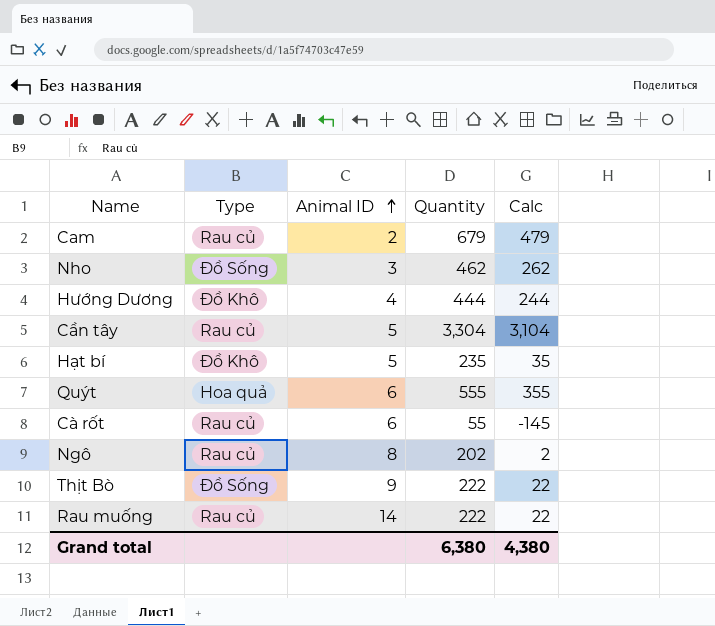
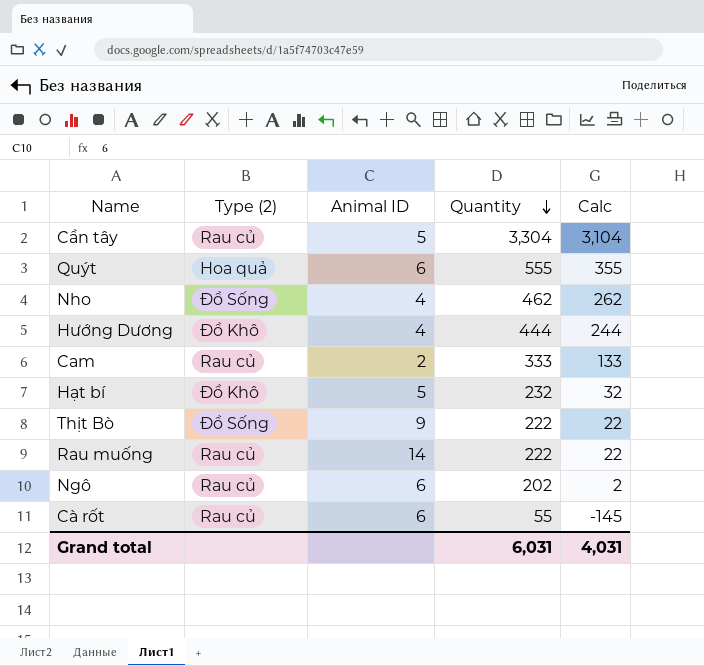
row order: Animal ID ascending -> Quantity descending
column name: Type -> Type (2)
Nho | Animal ID: 3 -> 4
Cam | Quantity: 679 -> 333
Cam | Calc: 479 -> 133
Hạt bí | Quantity: 235 -> 232
Hạt bí | Calc: 35 -> 32
Ngô | Animal ID: 8 -> 6
Grand total | Quantity: 6,380 -> 6,031
Grand total | Calc: 4,380 -> 4,031

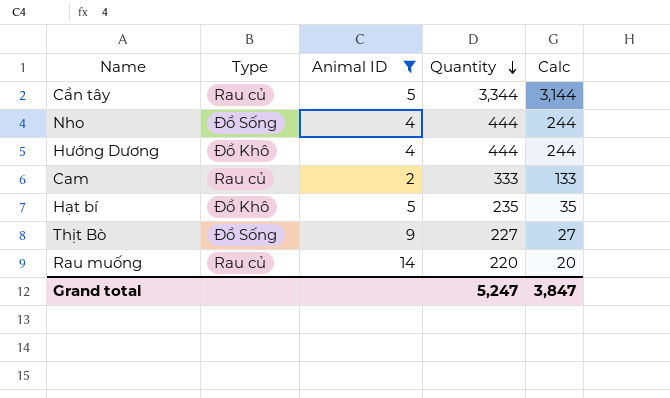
filter: none -> Animal ID != 6
column name: Type (2) -> Type
Cần tây | Quantity: 3,304 -> 3,344
Cần tây | Calc: 3,104 -> 3,144
Nho | Quantity: 462 -> 444
Nho | Calc: 262 -> 244
Hạt bí | Quantity: 232 -> 235
Hạt bí | Calc: 32 -> 35
Thịt Bò | Quantity: 222 -> 227
Thịt Bò | Calc: 22 -> 27
Rau muống | Quantity: 222 -> 220
Rau muống | Calc: 22 -> 20
Grand total | Quantity: 6,031 -> 5,247
Grand total | Calc: 4,031 -> 3,847

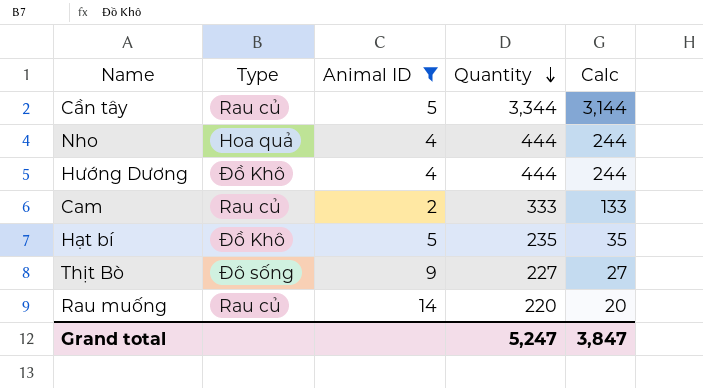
Nho | Type: Đồ Sống -> Hoa quả
Thịt Bò | Type: Đồ Sống -> Đô sống

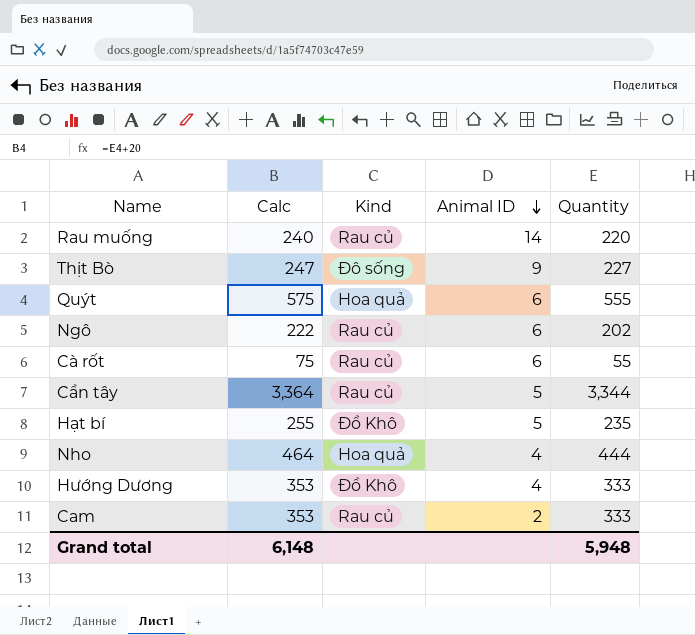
filter: Animal ID != 6 -> none
row order: Quantity descending -> Animal ID descending
column Calc | formula: [Quantity] - 200 -> [Quantity] + 20
column Calc | position: 5 -> 2
column name: Type -> Kind
Hướng Dương | Quantity: 444 -> 333
Grand total | Calc: 3,847 -> 6,148
Grand total | Quantity: 5,247 -> 5,948

